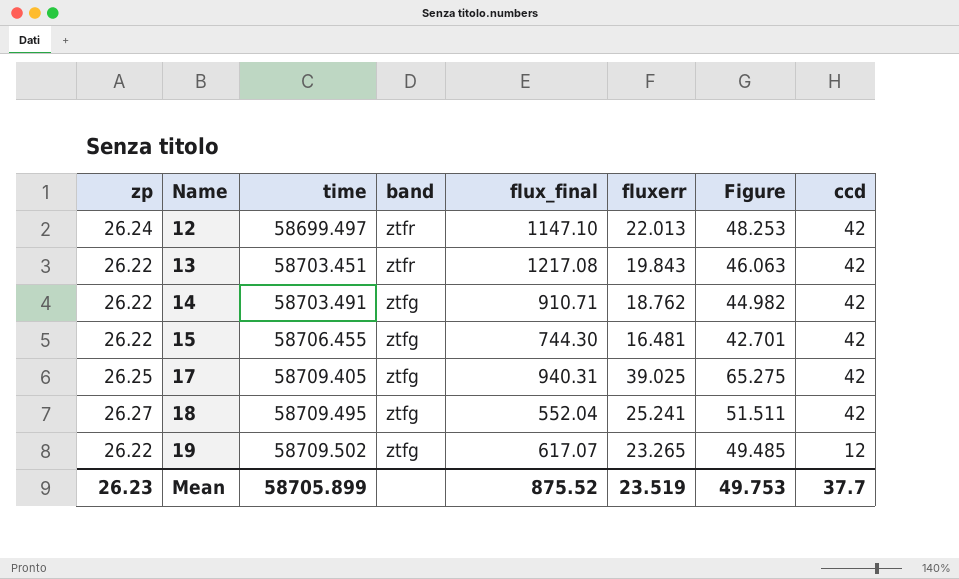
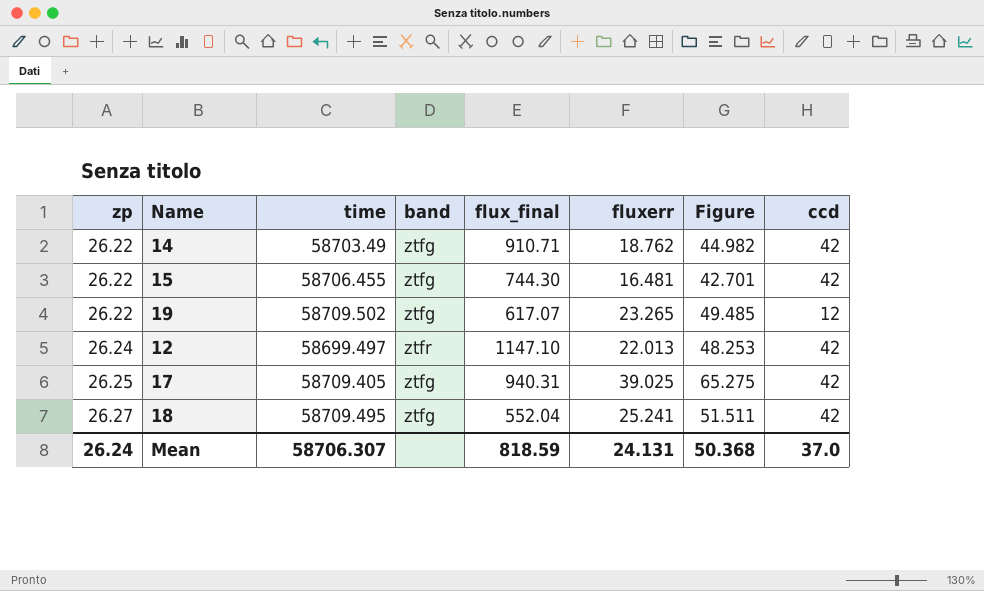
row order: Name ascending -> zp ascending
row 13: 26.22 | 58703.451 | ztfr | 1217.08 | 19.843 | 46.063 | 42 -> none
14 | time: 58703.491 -> 58703.49
Mean | zp: 26.23 -> 26.24
Mean | time: 58705.899 -> 58706.307
Mean | flux_final: 875.52 -> 818.59
Mean | fluxerr: 23.519 -> 24.131
Mean | Figure: 49.753 -> 50.368
Mean | ccd: 37.7 -> 37.0

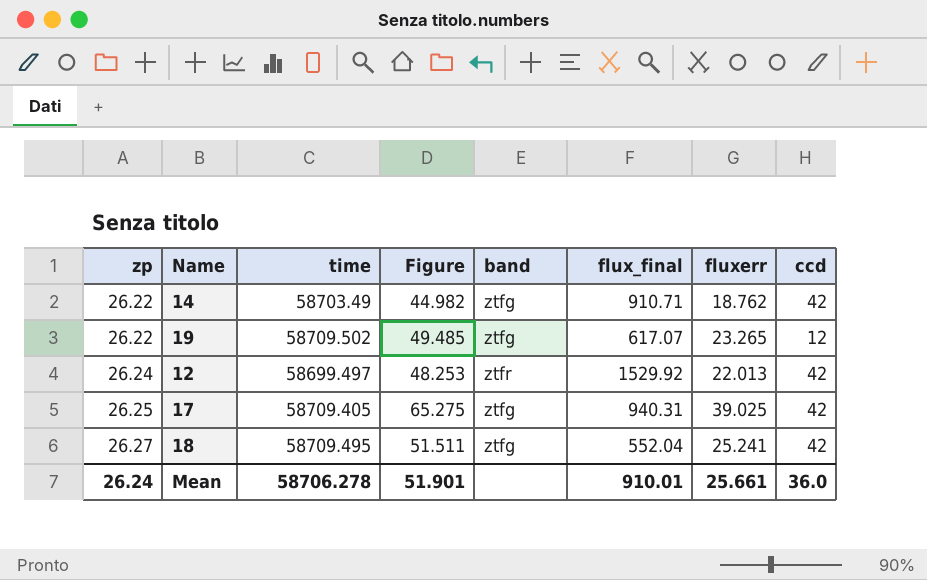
column Figure | position: 7 -> 4
row 15: 26.22 | 58706.455 | ztfg | 744.30 | 16.481 | 42.701 | 42 -> none
12 | flux_final: 1147.10 -> 1529.92
Mean | time: 58706.307 -> 58706.278
Mean | Figure: 50.368 -> 51.901
Mean | flux_final: 818.59 -> 910.01
Mean | fluxerr: 24.131 -> 25.661
Mean | ccd: 37.0 -> 36.0

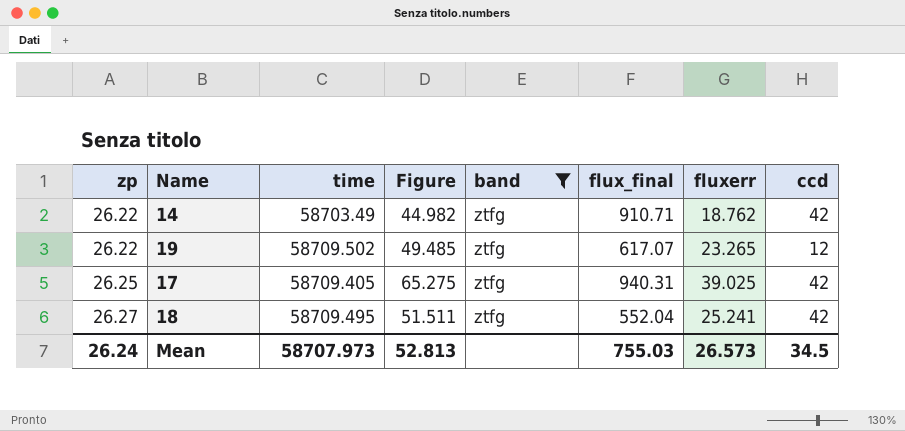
filter: none -> band = ztfg
Mean | time: 58706.278 -> 58707.973
Mean | Figure: 51.901 -> 52.813
Mean | flux_final: 910.01 -> 755.03
Mean | fluxerr: 25.661 -> 26.573
Mean | ccd: 36.0 -> 34.5

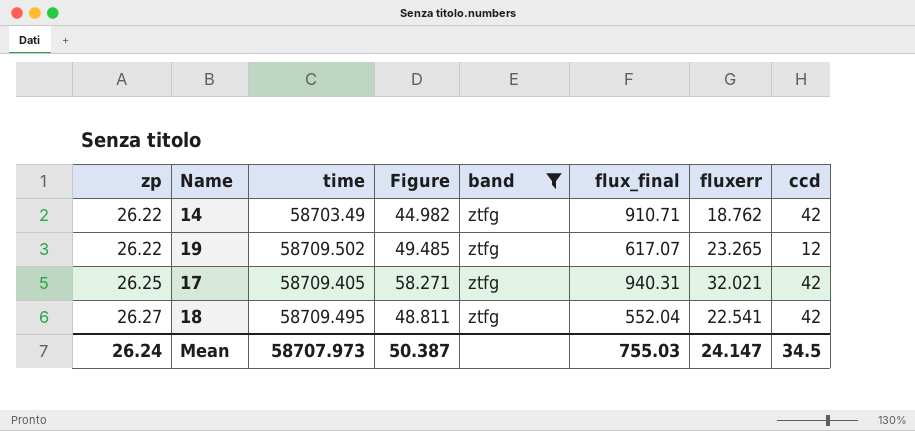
17 | Figure: 65.275 -> 58.271
17 | fluxerr: 39.025 -> 32.021
18 | Figure: 51.511 -> 48.811
18 | fluxerr: 25.241 -> 22.541
Mean | Figure: 52.813 -> 50.387
Mean | fluxerr: 26.573 -> 24.147

